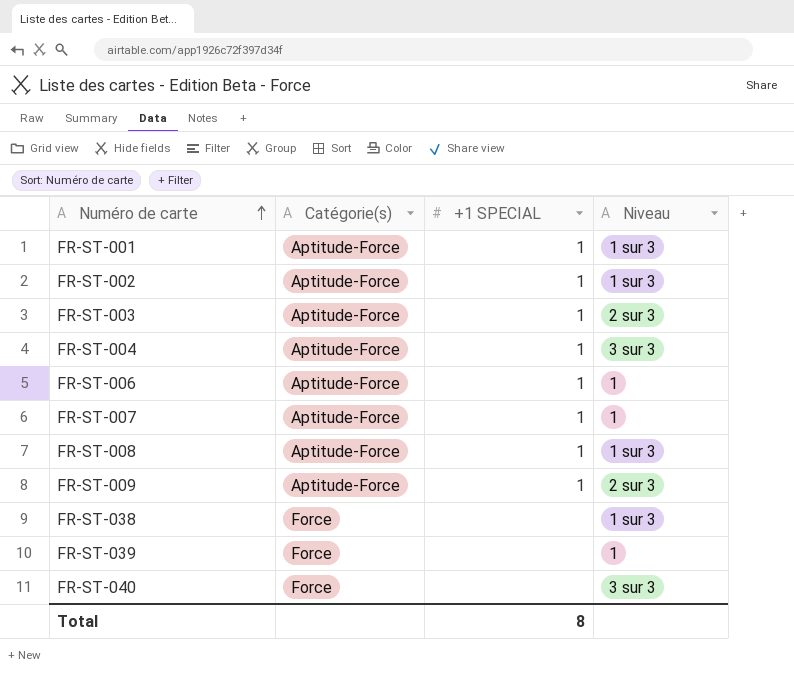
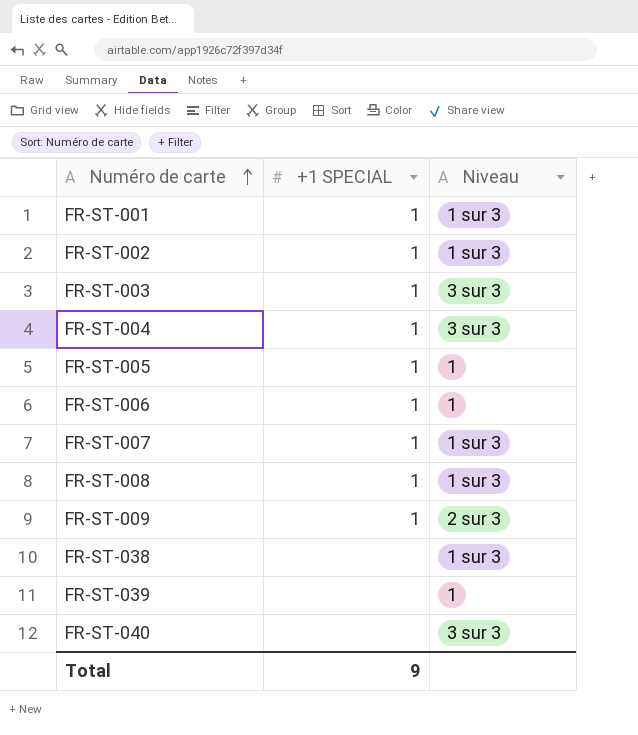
column Catégorie(s) | position: 2 -> none
FR-ST-003 | Niveau: 2 sur 3 -> 3 sur 3
row FR-ST-005: none -> 1 | 1
FR-ST-007 | Niveau: 1 -> 1 sur 3
Total | +1 SPECIAL: 8 -> 9

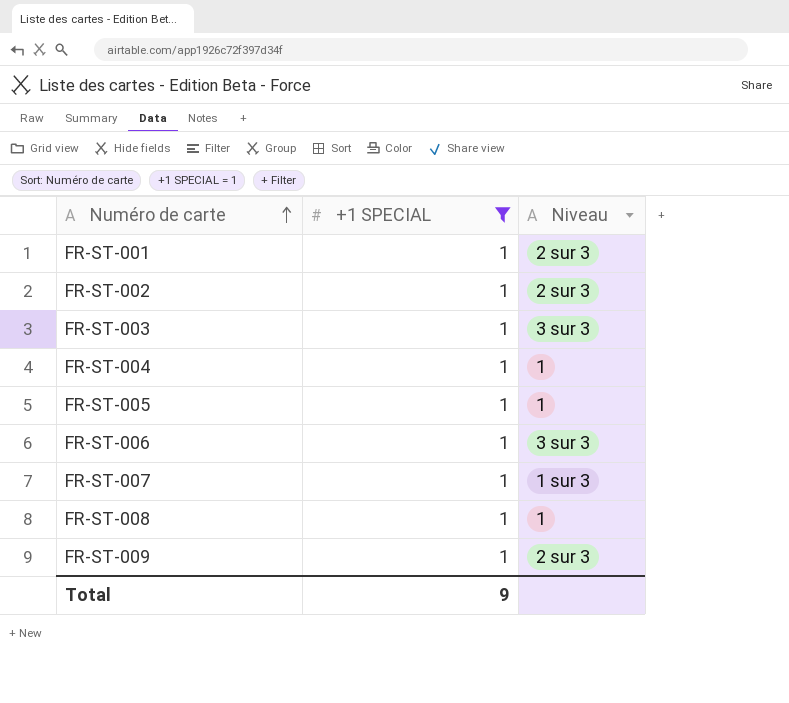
filter: none -> +1 SPECIAL = 1
FR-ST-001 | Niveau: 1 sur 3 -> 2 sur 3
FR-ST-002 | Niveau: 1 sur 3 -> 2 sur 3
FR-ST-004 | Niveau: 3 sur 3 -> 1
FR-ST-006 | Niveau: 1 -> 3 sur 3
FR-ST-008 | Niveau: 1 sur 3 -> 1

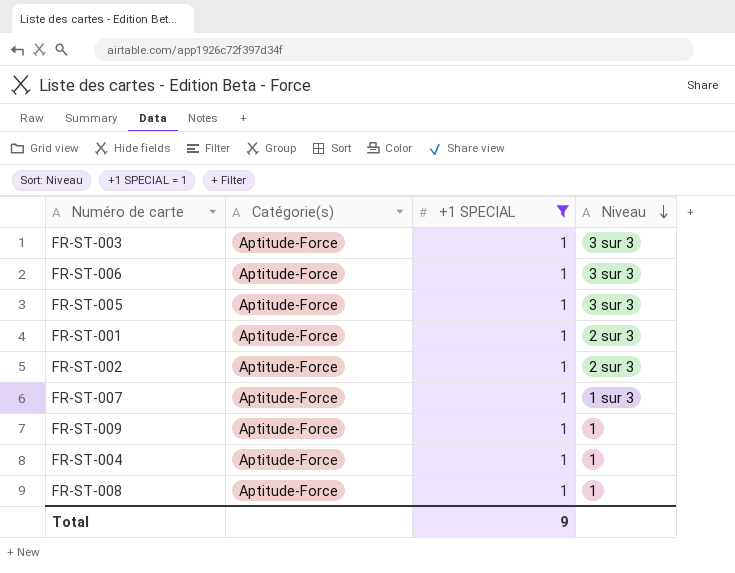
row order: Numéro de carte ascending -> Niveau descending
column Catégorie(s) | position: none -> 2
FR-ST-005 | Niveau: 1 -> 3 sur 3
FR-ST-009 | Niveau: 2 sur 3 -> 1

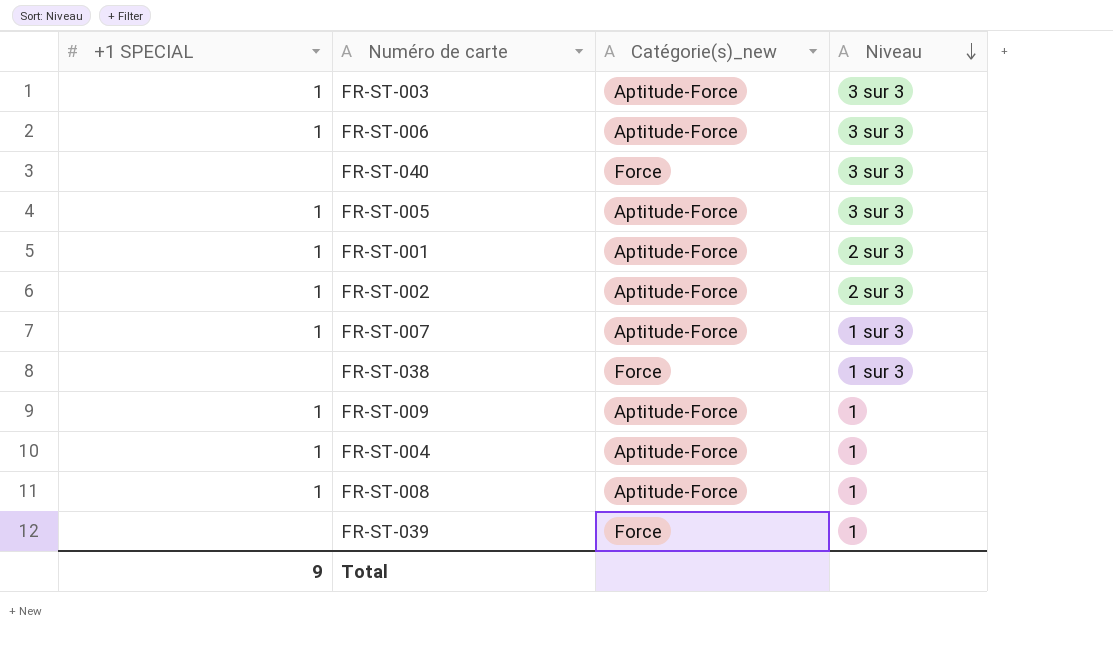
filter: +1 SPECIAL = 1 -> none
column +1 SPECIAL | position: 3 -> 1
column name: Catégorie(s) -> Catégorie(s)_new

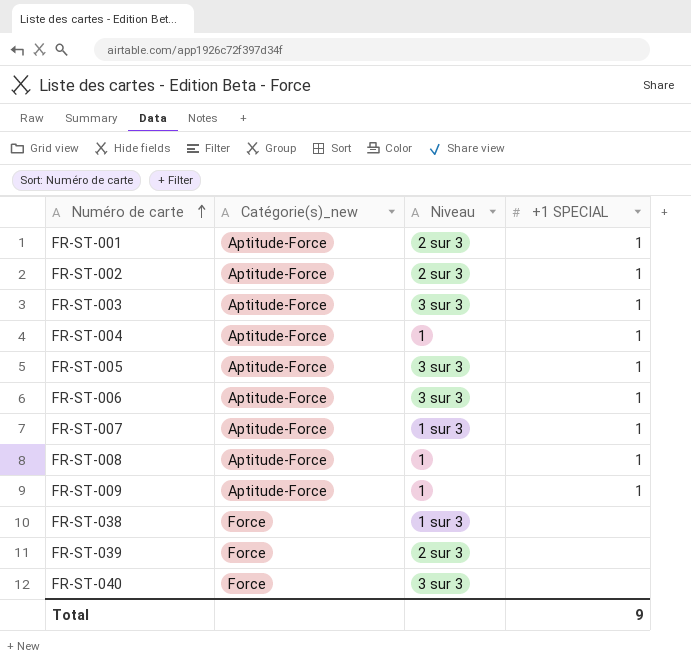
row order: Niveau descending -> Numéro de carte ascending
column +1 SPECIAL | position: 1 -> 4
FR-ST-039 | Niveau: 1 -> 2 sur 3

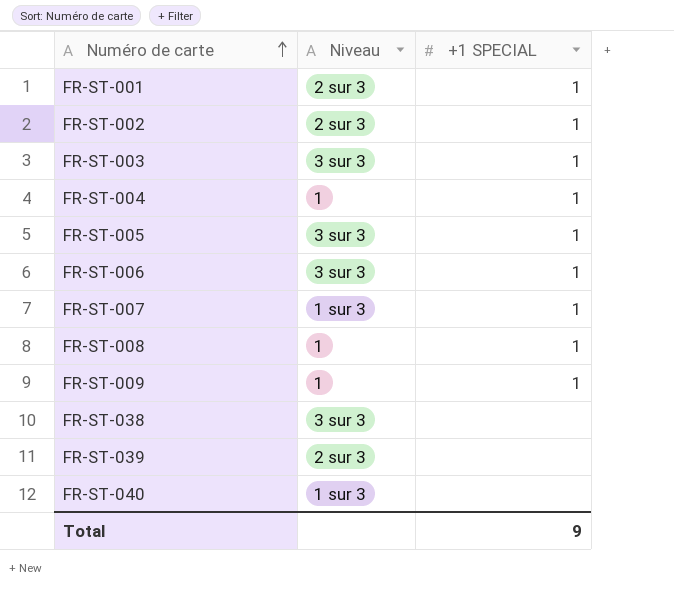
column Catégorie(s)_new | position: 2 -> none
FR-ST-038 | Niveau: 1 sur 3 -> 3 sur 3
FR-ST-040 | Niveau: 3 sur 3 -> 1 sur 3

